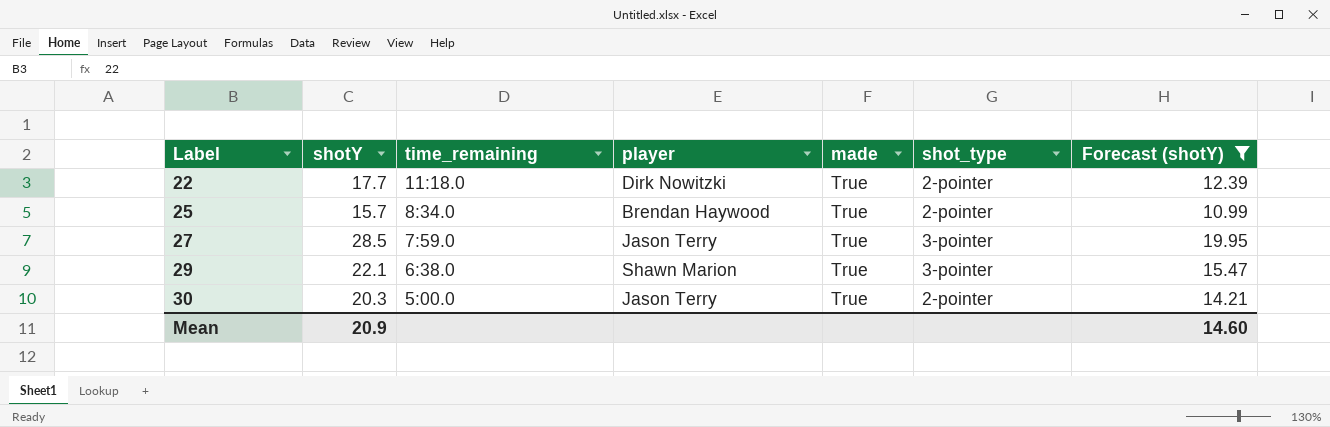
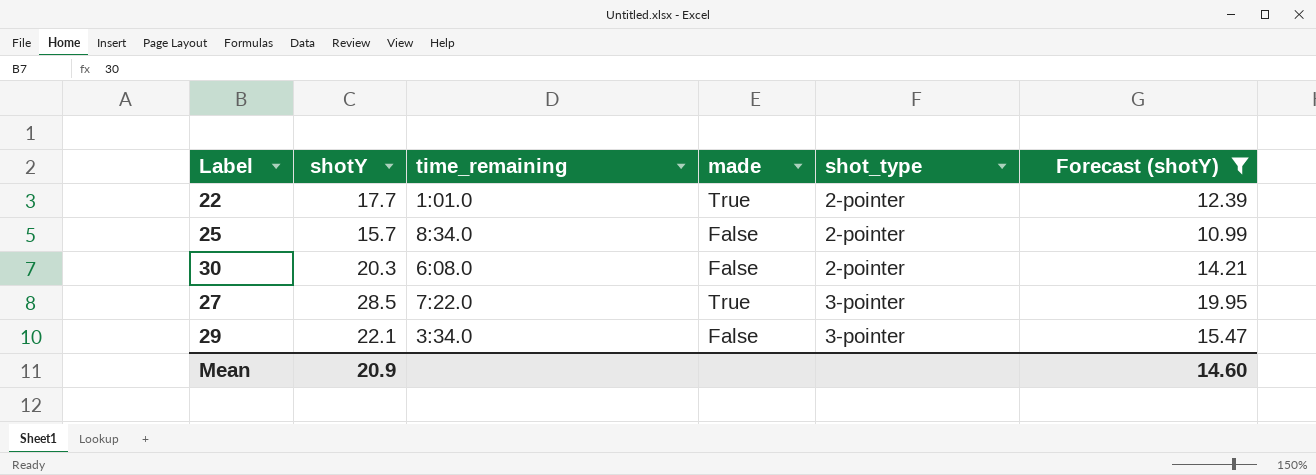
row order: Label ascending -> shot_type ascending
column player | position: 4 -> none
22 | time_remaining: 11:18.0 -> 1:01.0
25 | made: True -> False
30 | time_remaining: 5:00.0 -> 6:08.0
30 | made: True -> False
27 | time_remaining: 7:59.0 -> 7:22.0
29 | time_remaining: 6:38.0 -> 3:34.0
29 | made: True -> False

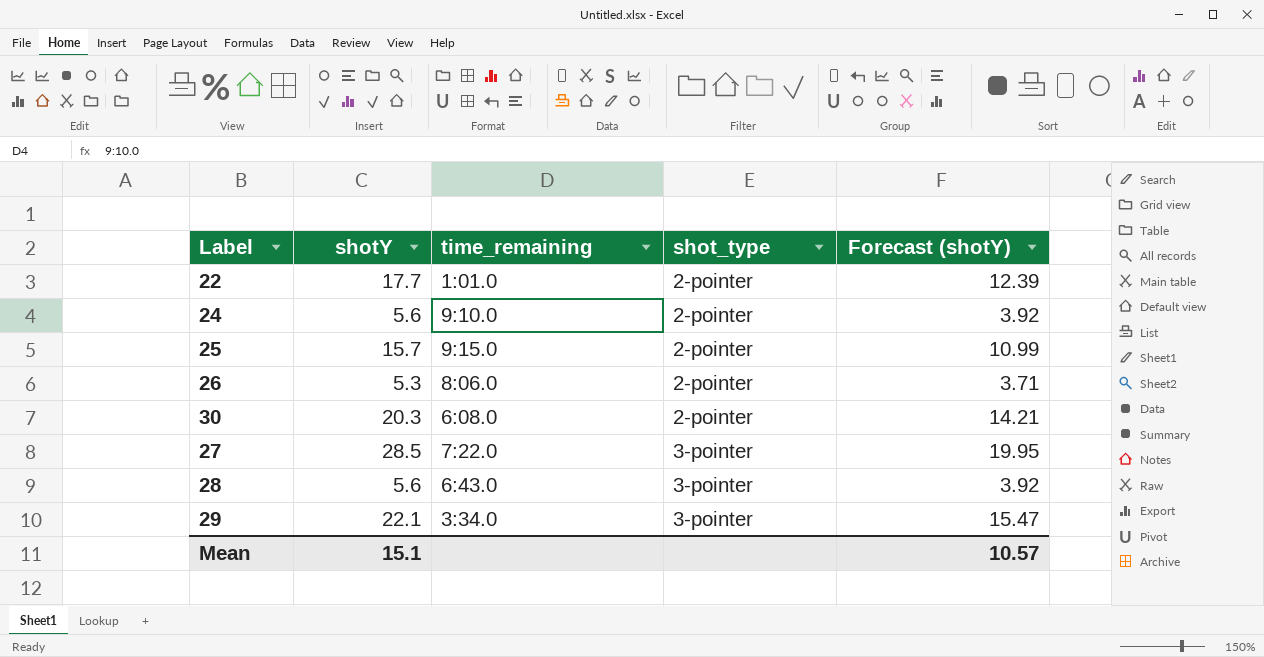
filter: Forecast (shotY) >= 10.99 -> none
column made | position: 4 -> none
25 | time_remaining: 8:34.0 -> 9:15.0
Mean | shotY: 20.9 -> 15.1
Mean | Forecast (shotY): 14.60 -> 10.57

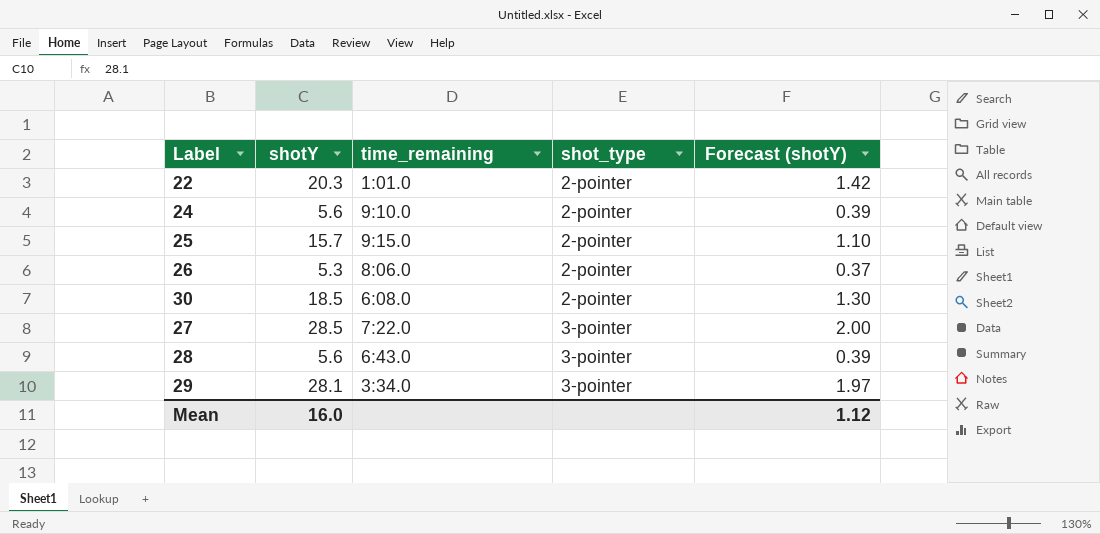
column Forecast (shotY) | formula: [shotY] * 0.7 -> [shotY] * 0.07
22 | shotY: 17.7 -> 20.3
30 | shotY: 20.3 -> 18.5
29 | shotY: 22.1 -> 28.1
Mean | shotY: 15.1 -> 16.0
Mean | Forecast (shotY): 10.57 -> 1.12

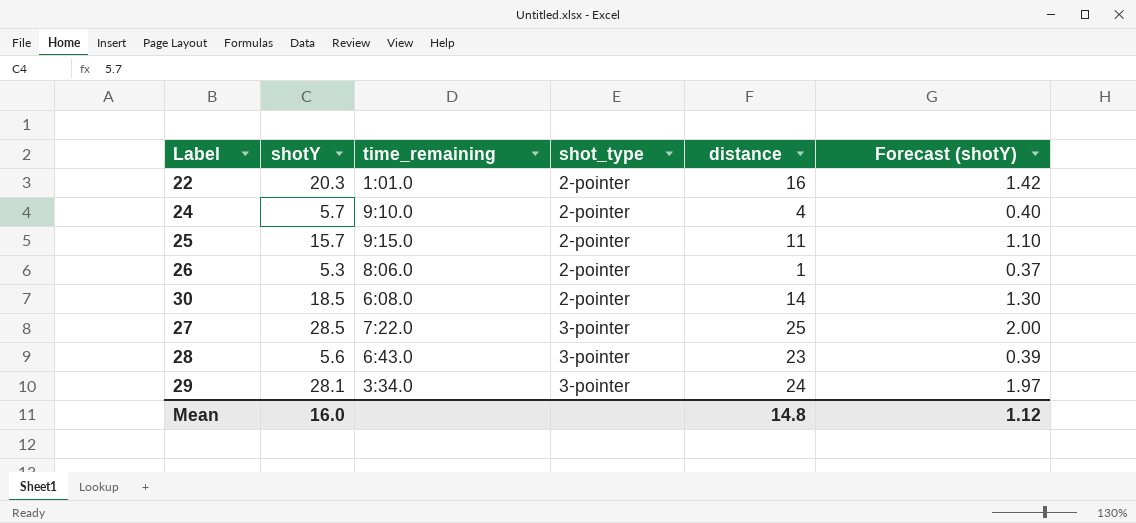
column distance | position: none -> 5
24 | shotY: 5.6 -> 5.7
24 | Forecast (shotY): 0.39 -> 0.40

